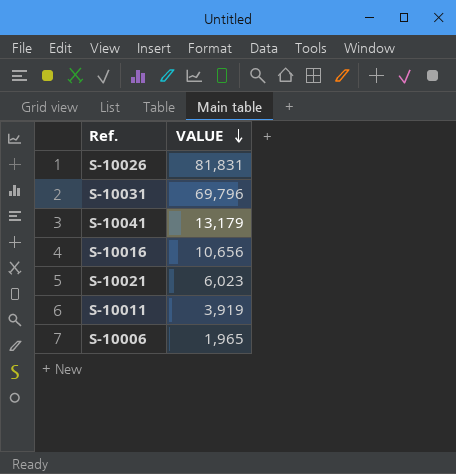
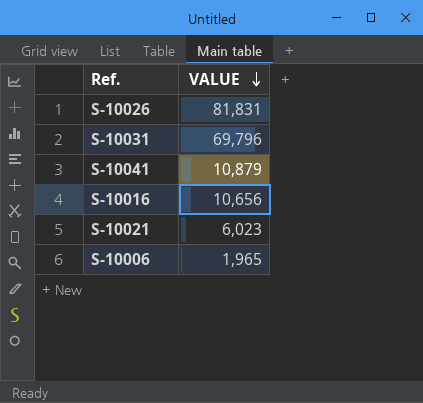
row S-10011: 3,919 -> none
S-10041 | VALUE: 13,179 -> 10,879

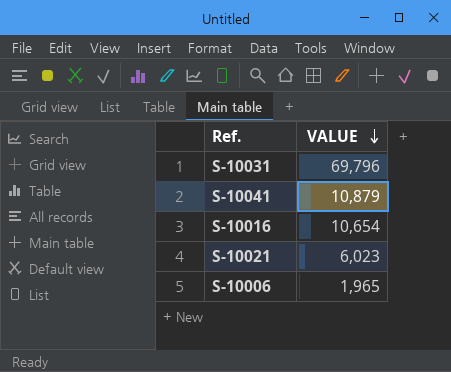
row S-10026: 81,831 -> none
S-10016 | VALUE: 10,656 -> 10,654

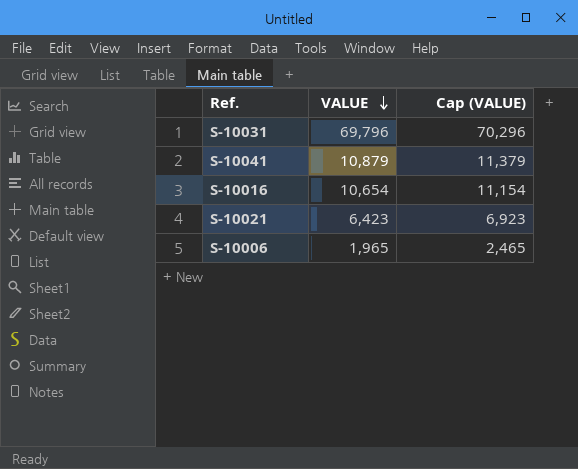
column Cap (VALUE) | formula: none -> [VALUE] + 500
S-10021 | VALUE: 6,023 -> 6,423

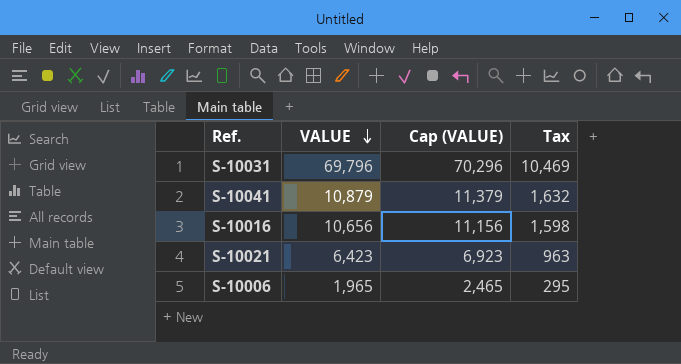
column Tax | formula: none -> [VALUE] * 0.15
S-10016 | VALUE: 10,654 -> 10,656
S-10016 | Cap (VALUE): 11,154 -> 11,156

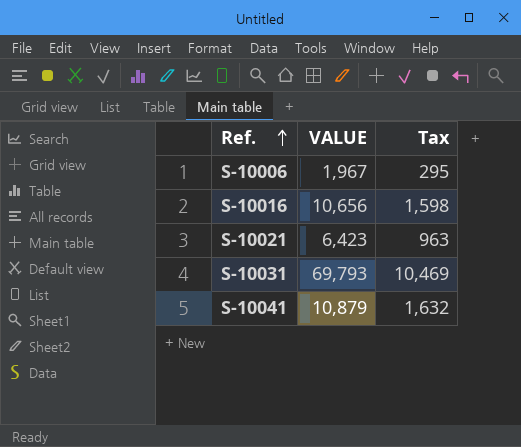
row order: VALUE descending -> Ref. ascending
column Cap (VALUE) | formula: [VALUE] + 500 -> none
S-10006 | VALUE: 1,965 -> 1,967
S-10031 | VALUE: 69,796 -> 69,793

